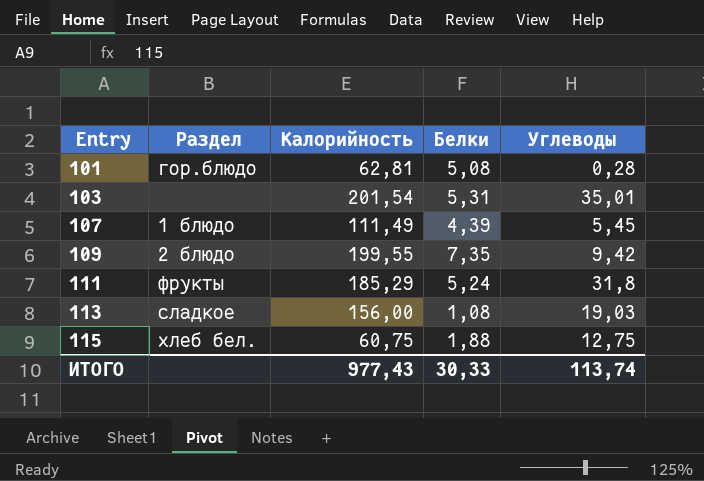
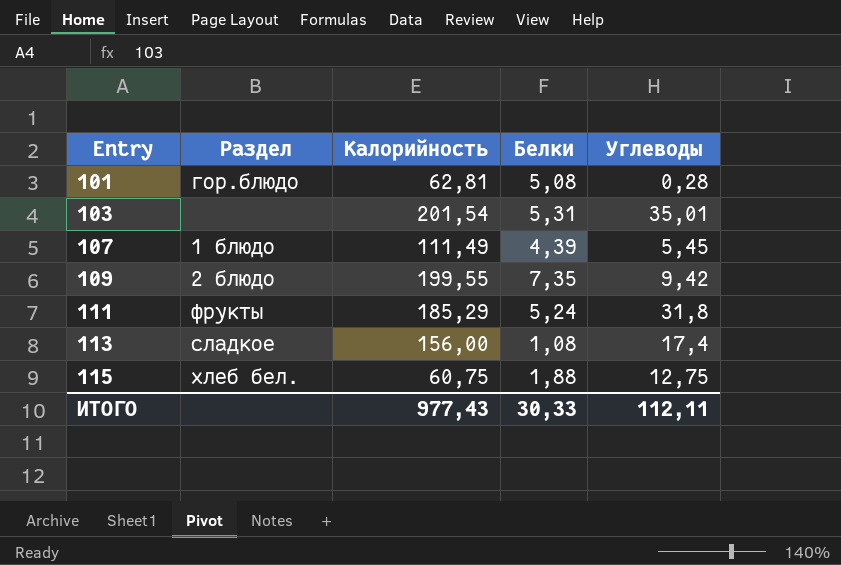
113 | Углеводы: 19,03 -> 17,4
ИТОГО | Углеводы: 113,74 -> 112,11

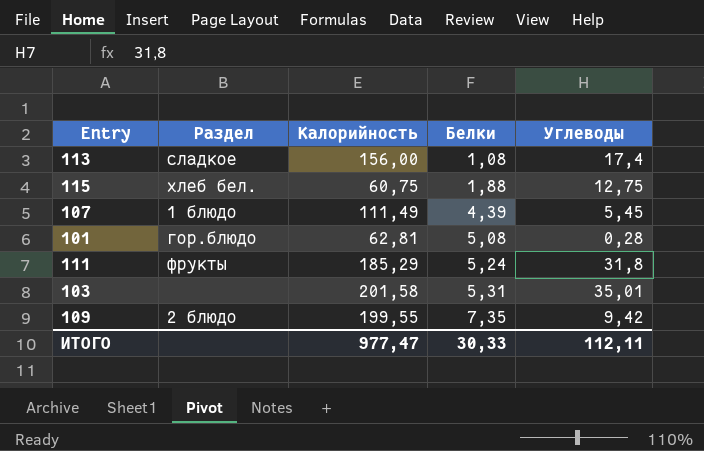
row order: Entry ascending -> Белки ascending
103 | Калорийность: 201,54 -> 201,58
ИТОГО | Калорийность: 977,43 -> 977,47

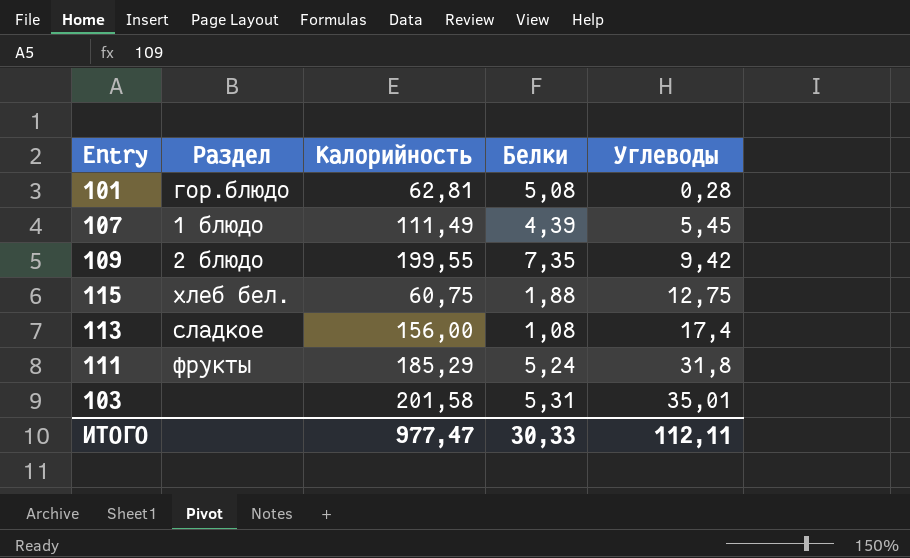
row order: Белки ascending -> Углеводы ascending

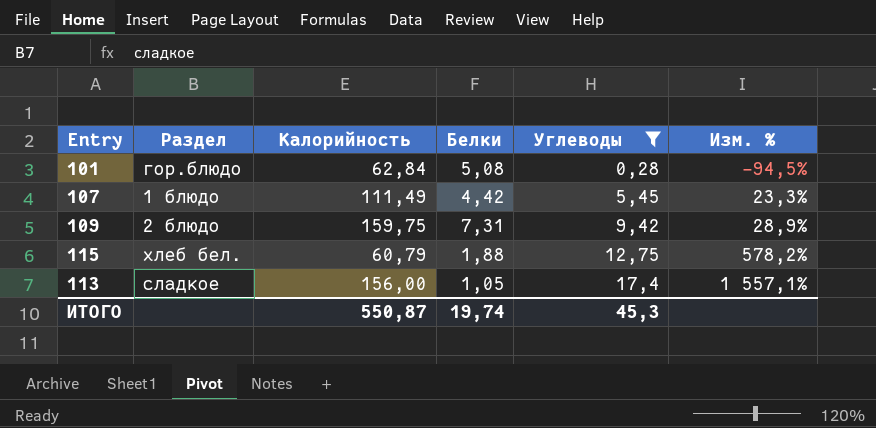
filter: none -> Углеводы <= 17,4
column Изм. % | formula: none -> ([Углеводы] - [Белки]) / [Белки]
101 | Калорийность: 62,81 -> 62,84
107 | Белки: 4,39 -> 4,42
109 | Калорийность: 199,55 -> 159,75
109 | Белки: 7,35 -> 7,31
115 | Калорийность: 60,75 -> 60,79
113 | Белки: 1,08 -> 1,05
ИТОГО | Калорийность: 977,47 -> 550,87
ИТОГО | Белки: 30,33 -> 19,74
ИТОГО | Углеводы: 112,11 -> 45,3

